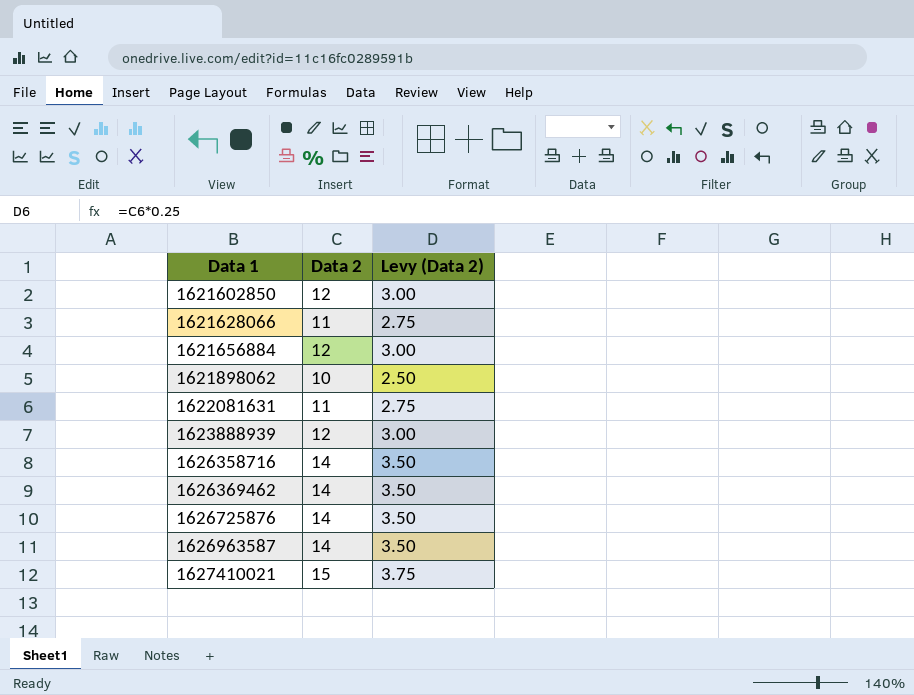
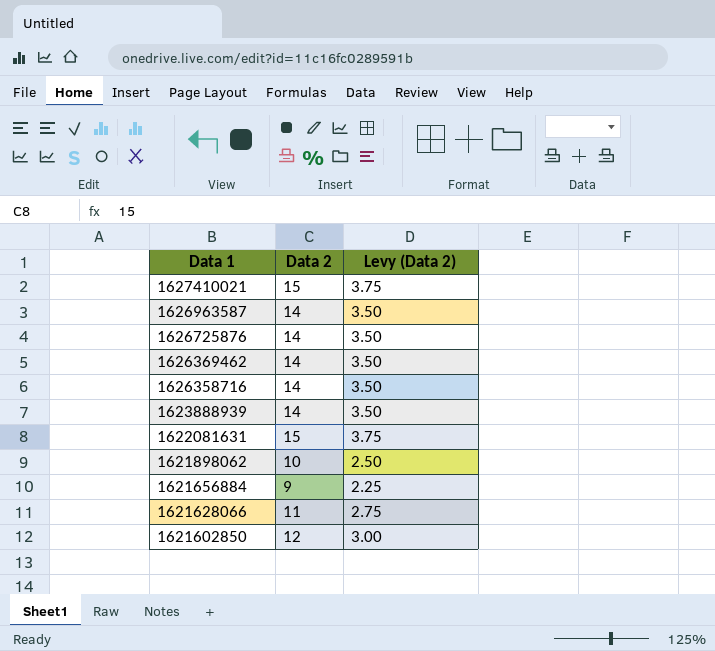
row order: Data 1 ascending -> Data 1 descending
1623888939 | Data 2: 12 -> 14
1623888939 | Levy (Data 2): 3.00 -> 3.50
1622081631 | Data 2: 11 -> 15
1622081631 | Levy (Data 2): 2.75 -> 3.75
1621656884 | Data 2: 12 -> 9
1621656884 | Levy (Data 2): 3.00 -> 2.25

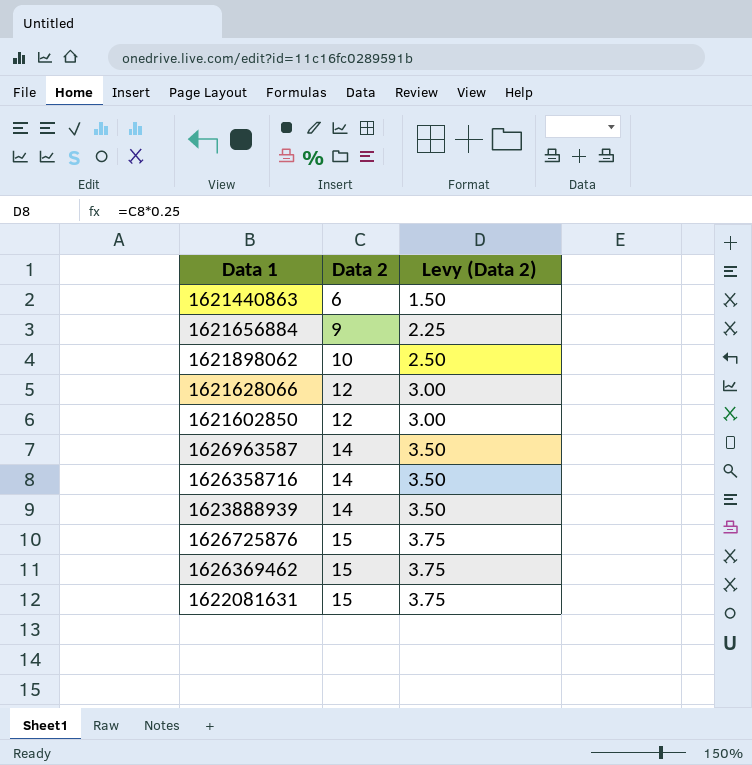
row order: Data 1 descending -> Data 2 ascending
row 1627410021: 15 | 3.75 -> none
row 1621440863: none -> 6 | 1.50
1621628066 | Data 2: 11 -> 12
1621628066 | Levy (Data 2): 2.75 -> 3.00
1626725876 | Data 2: 14 -> 15
1626725876 | Levy (Data 2): 3.50 -> 3.75
1626369462 | Data 2: 14 -> 15
1626369462 | Levy (Data 2): 3.50 -> 3.75

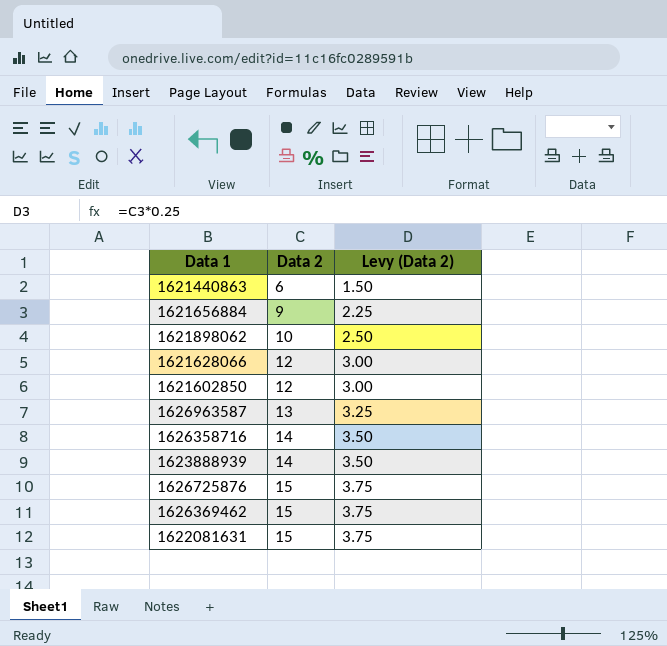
1626963587 | Data 2: 14 -> 13
1626963587 | Levy (Data 2): 3.50 -> 3.25

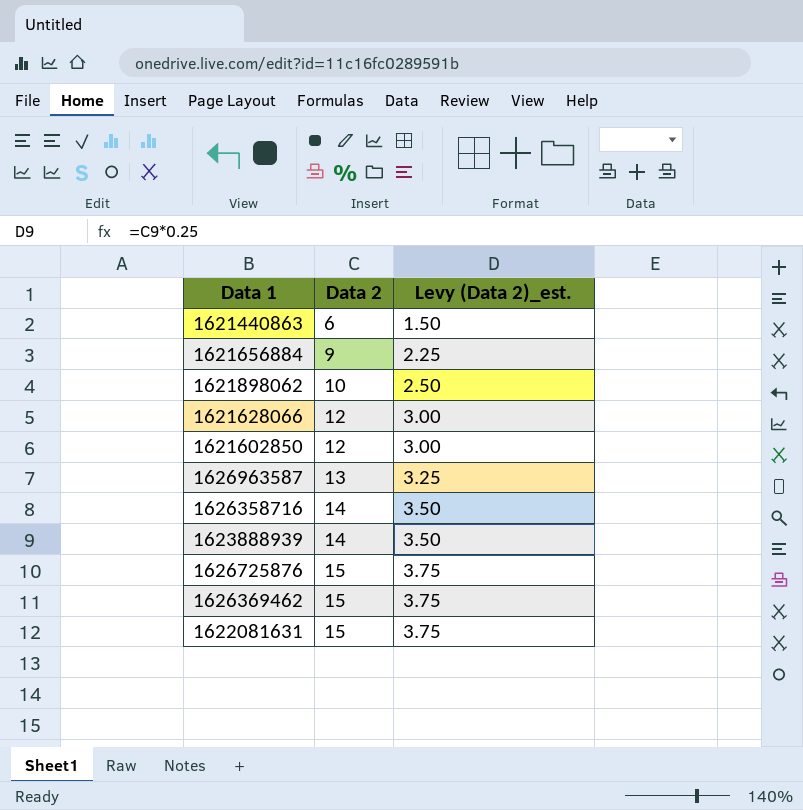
column name: Levy (Data 2) -> Levy (Data 2)_est.

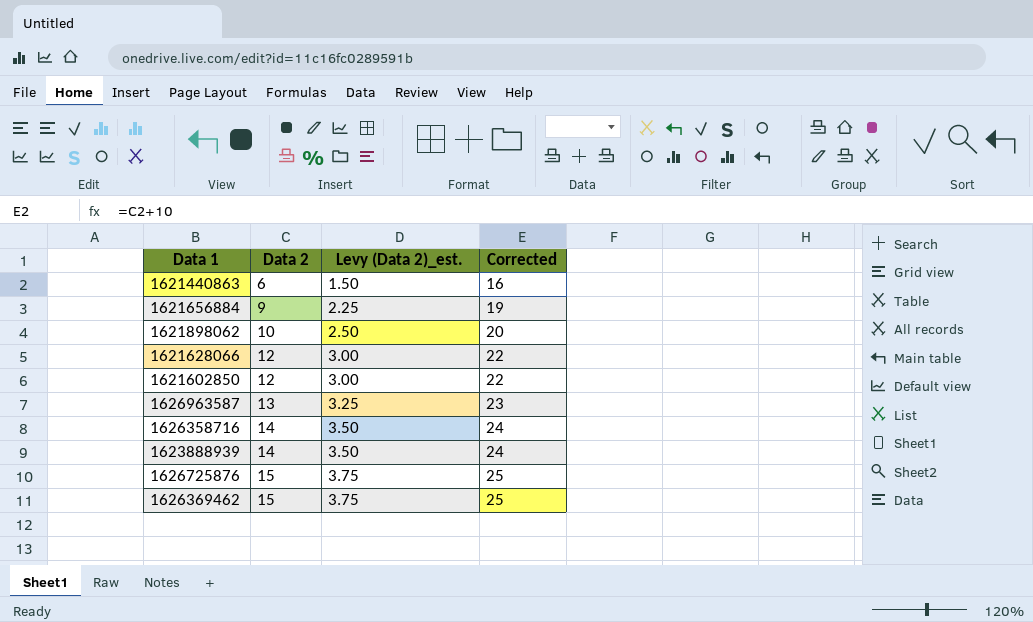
column Corrected | formula: none -> [Data 2] + 10
row 1622081631: 15 | 3.75 -> none

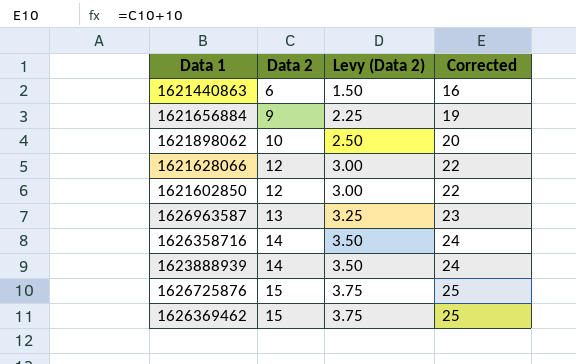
column name: Levy (Data 2)_est. -> Levy (Data 2)

